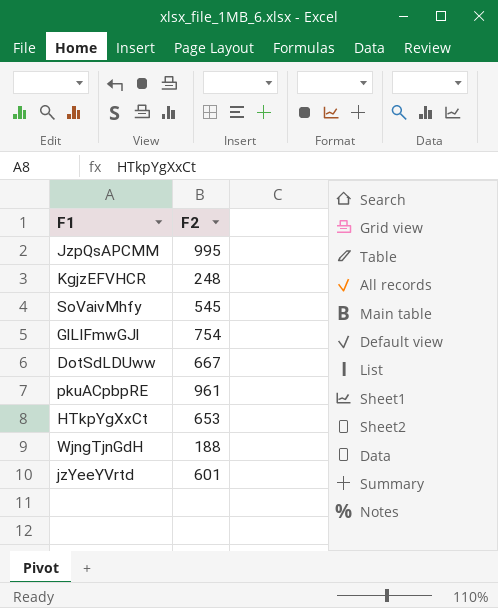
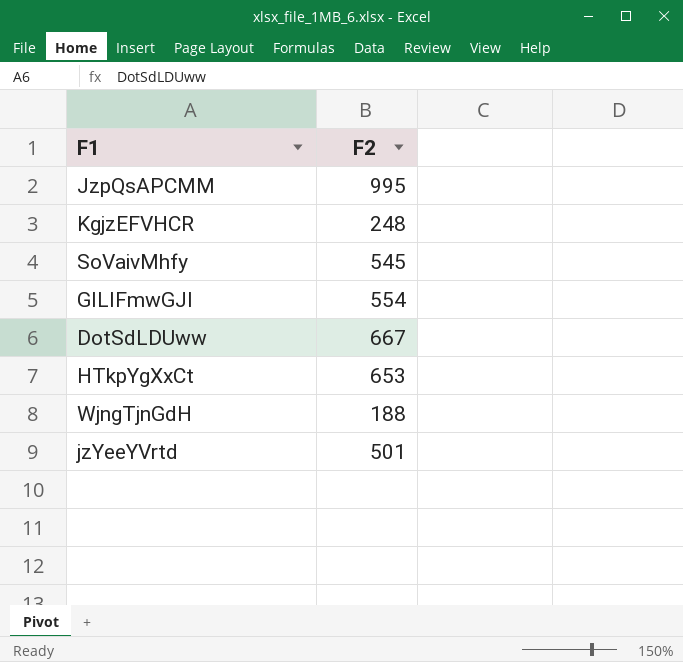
row pkuACpbpRE: 961 -> none
GlLIFmwGJl | F2: 754 -> 554
jzYeeYVrtd | F2: 601 -> 501

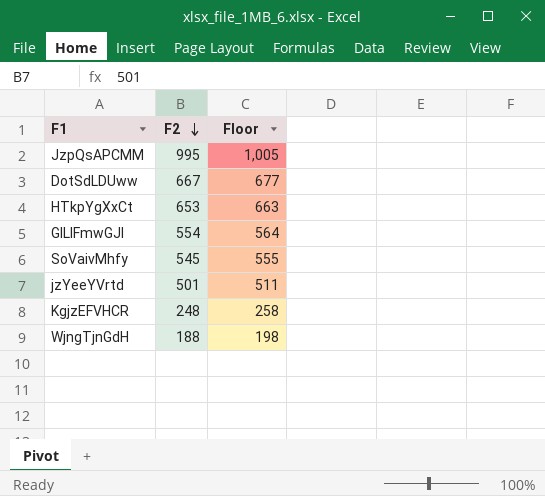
row order: none -> F2 descending
column Floor | formula: none -> [F2] + 10

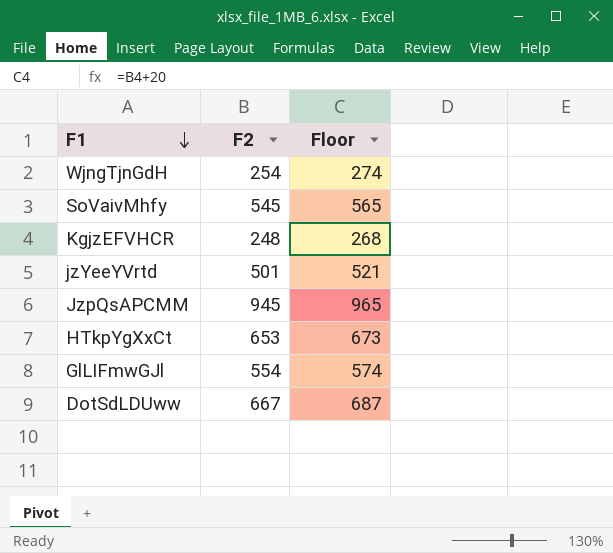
row order: F2 descending -> F1 descending
column Floor | formula: [F2] + 10 -> [F2] + 20
WjngTjnGdH | F2: 188 -> 254
JzpQsAPCMM | F2: 995 -> 945

